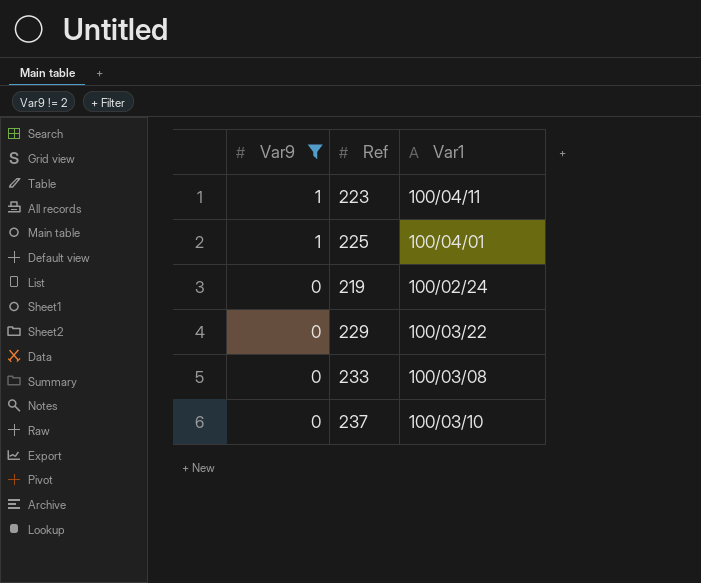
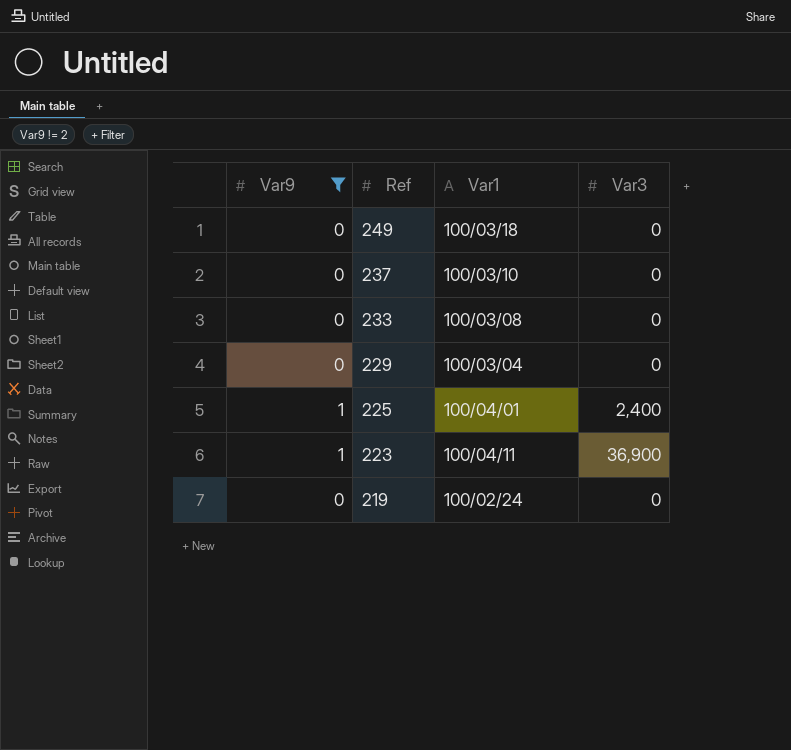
row order: Var9 descending -> Ref descending
column Var3 | position: none -> 4
row 249: none -> 0 | 100/03/18 | 0
229 | Var1: 100/03/22 -> 100/03/04

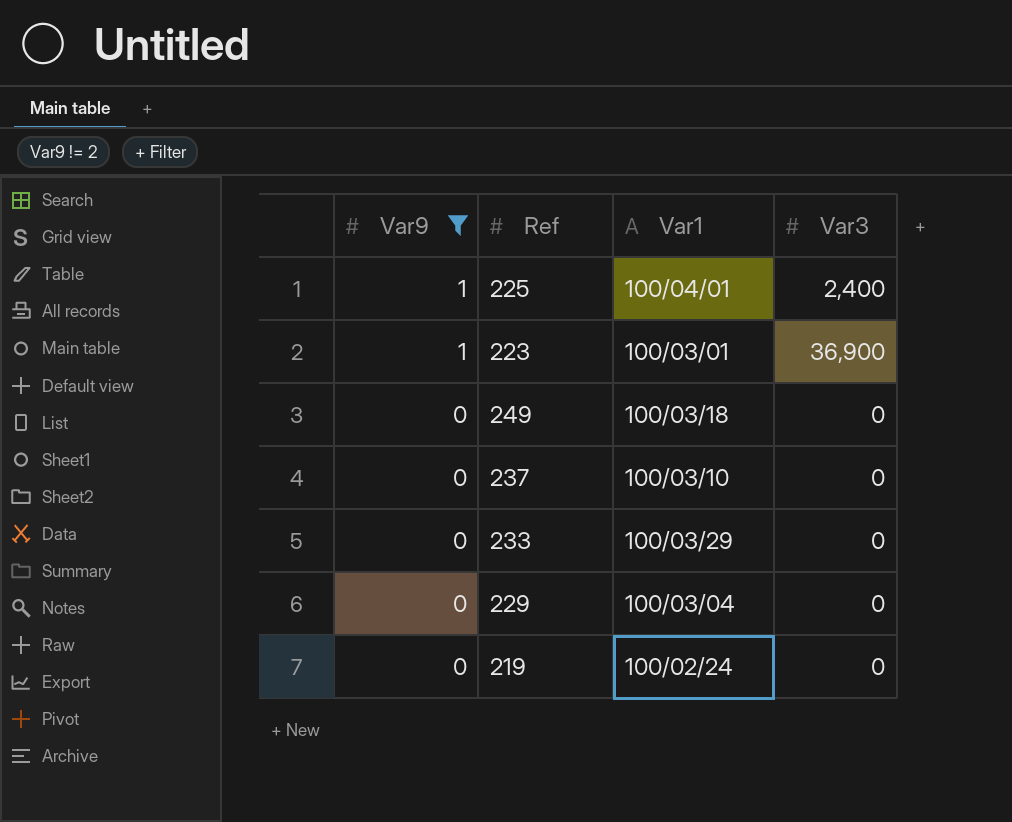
row order: Ref descending -> Var9 descending
223 | Var1: 100/04/11 -> 100/03/01
233 | Var1: 100/03/08 -> 100/03/29

